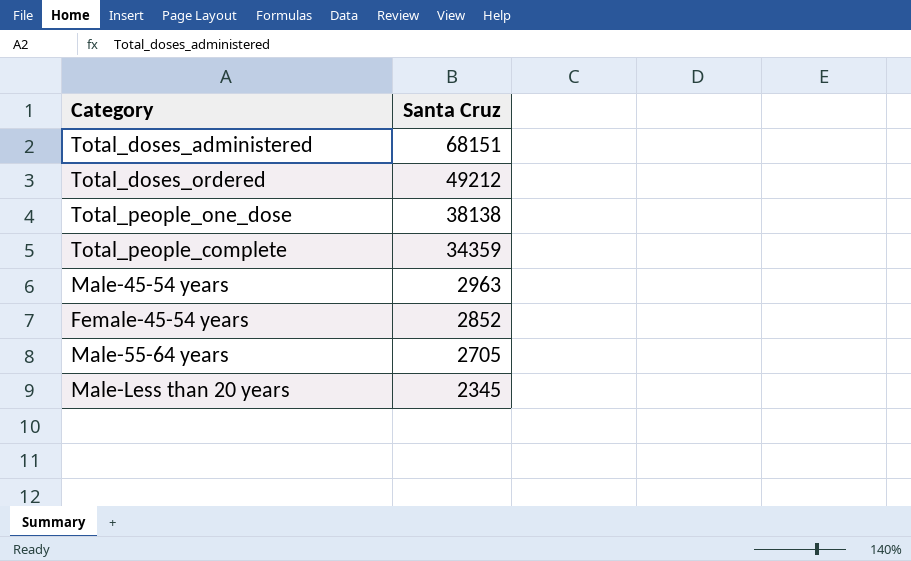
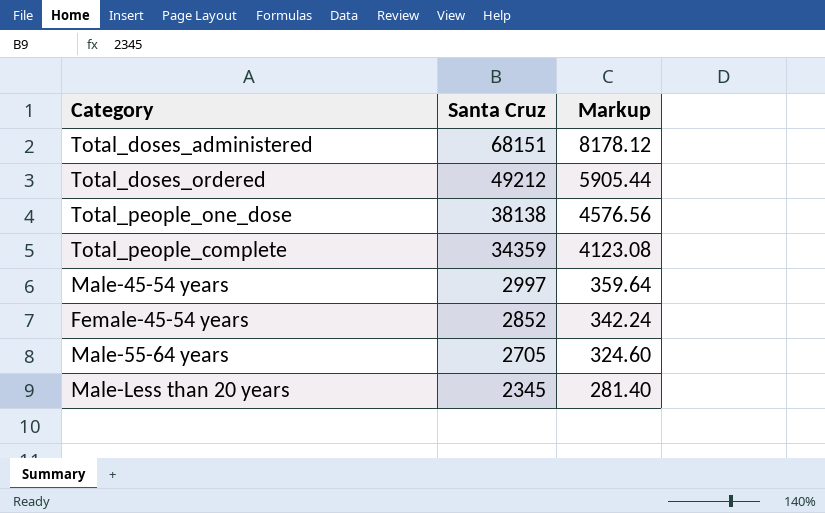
column Markup | formula: none -> [Santa Cruz] * 0.12
Male-45-54 years | Santa Cruz: 2963 -> 2997

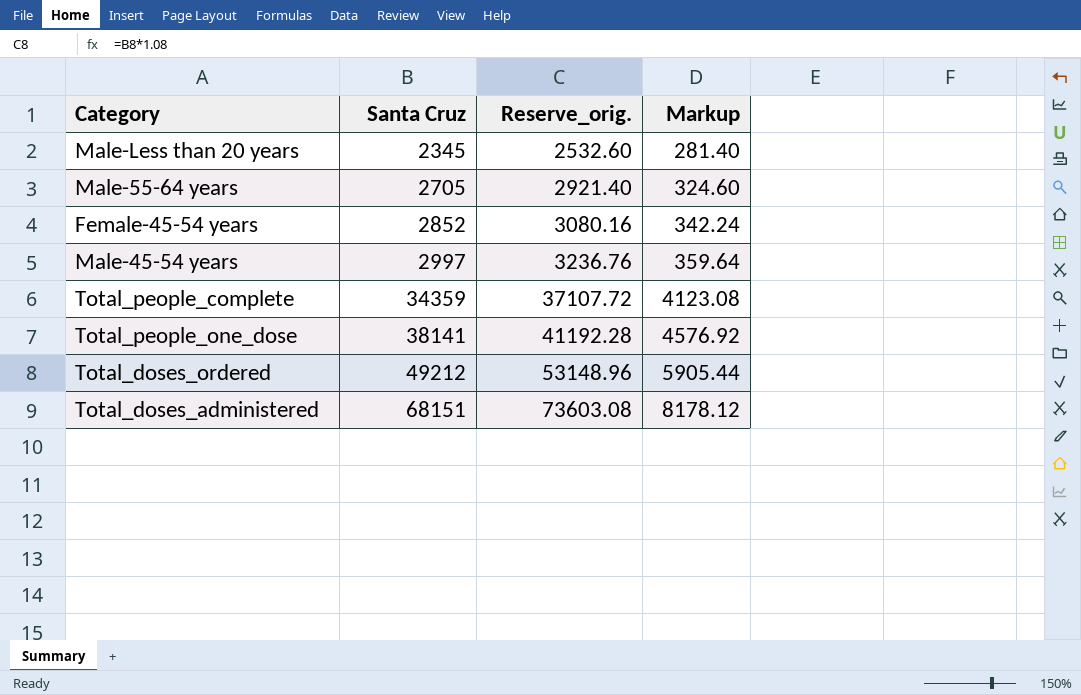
row order: Santa Cruz descending -> Santa Cruz ascending
column Reserve_orig. | formula: none -> [Santa Cruz] * 1.08
Total_people_one_dose | Santa Cruz: 38138 -> 38141
Total_people_one_dose | Markup: 4576.56 -> 4576.92

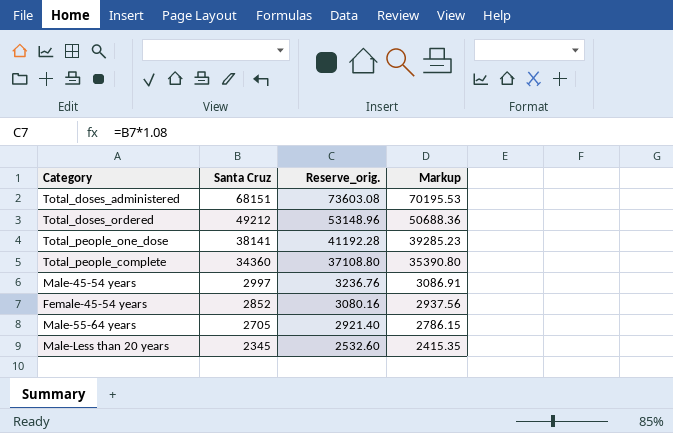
row order: Santa Cruz ascending -> Santa Cruz descending
column Markup | formula: [Santa Cruz] * 0.12 -> [Santa Cruz] * 1.03
Total_people_complete | Santa Cruz: 34359 -> 34360
Total_people_complete | Reserve_orig.: 37107.72 -> 37108.80

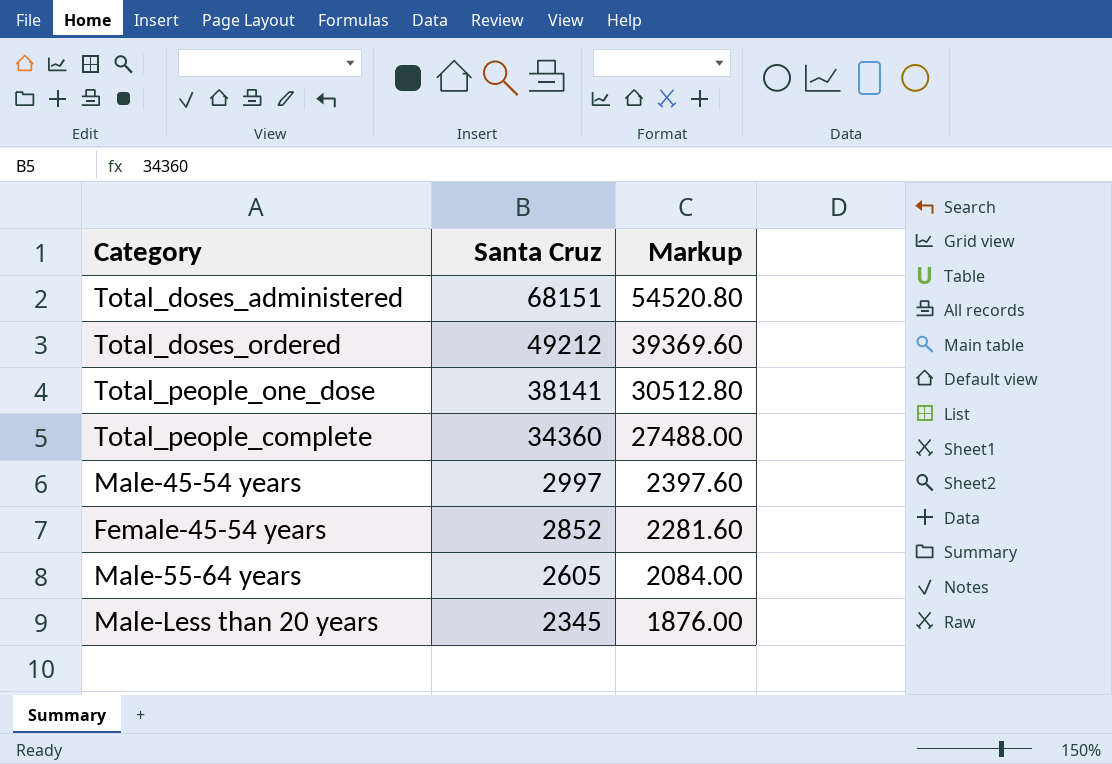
column Reserve_orig. | formula: [Santa Cruz] * 1.08 -> none
column Markup | formula: [Santa Cruz] * 1.03 -> [Santa Cruz] * 0.8
Male-55-64 years | Santa Cruz: 2705 -> 2605

